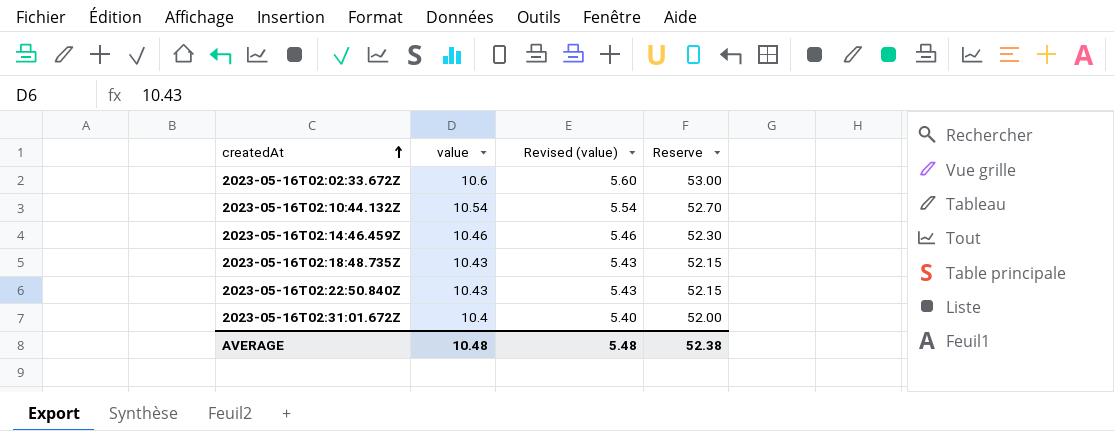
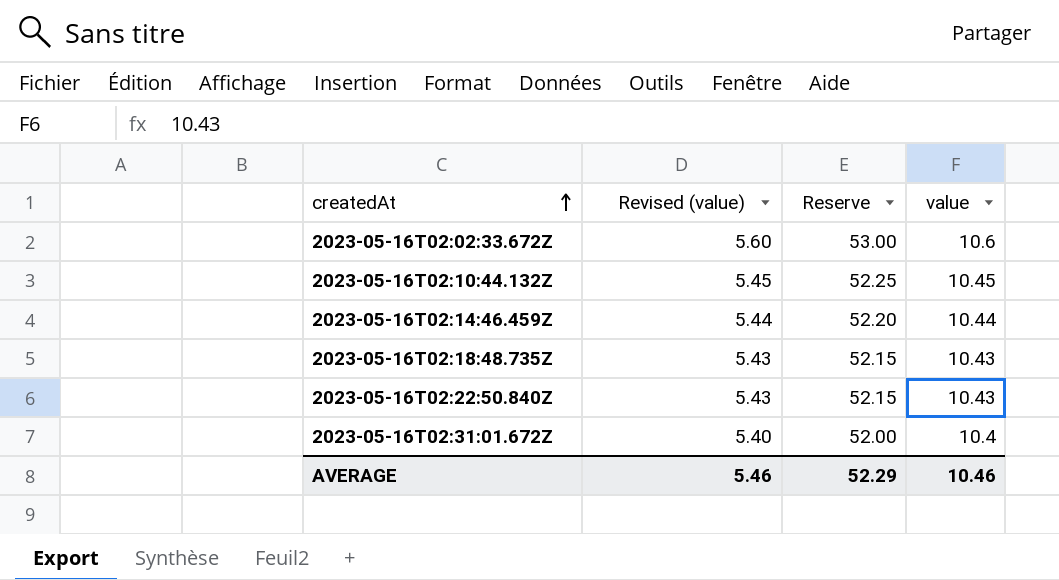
column value | position: 2 -> 4
2023-05-16T02:10:44.132Z | Revised (value): 5.54 -> 5.45
2023-05-16T02:10:44.132Z | Reserve: 52.70 -> 52.25
2023-05-16T02:10:44.132Z | value: 10.54 -> 10.45
2023-05-16T02:14:46.459Z | Revised (value): 5.46 -> 5.44
2023-05-16T02:14:46.459Z | Reserve: 52.30 -> 52.20
2023-05-16T02:14:46.459Z | value: 10.46 -> 10.44
AVERAGE | Revised (value): 5.48 -> 5.46
AVERAGE | Reserve: 52.38 -> 52.29
AVERAGE | value: 10.48 -> 10.46

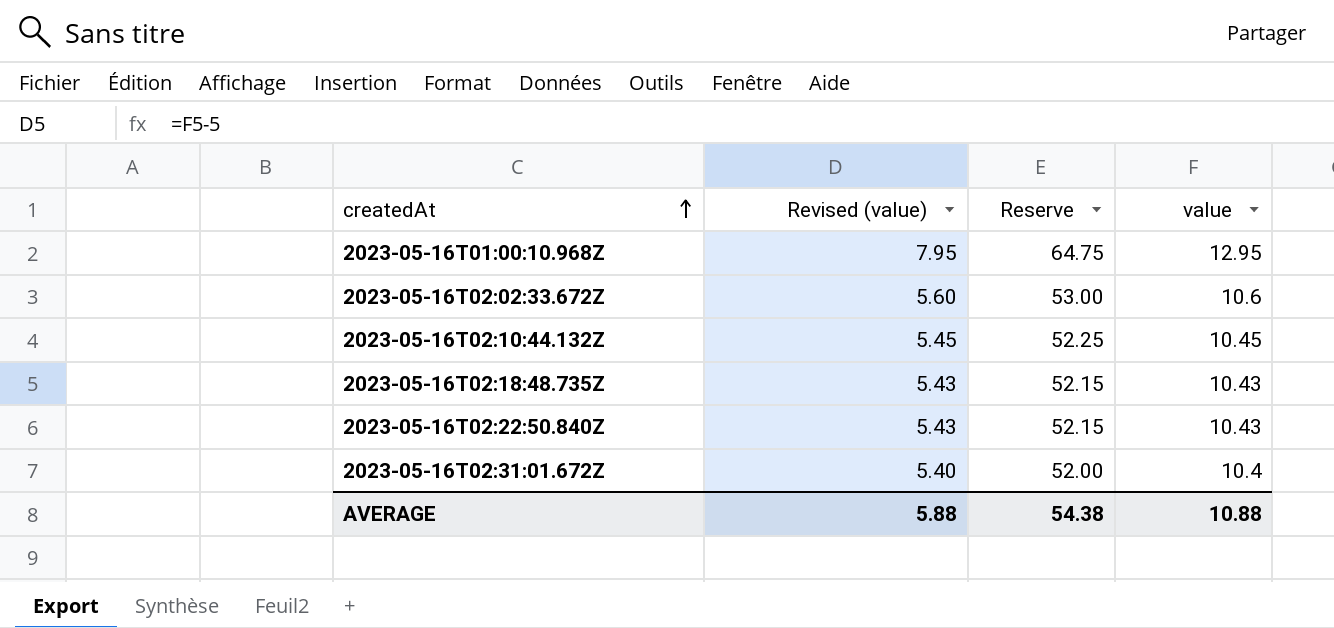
row 2023-05-16T02:14:46.459Z: 5.44 | 52.20 | 10.44 -> none
row 2023-05-16T01:00:10.968Z: none -> 7.95 | 64.75 | 12.95
AVERAGE | Revised (value): 5.46 -> 5.88
AVERAGE | Reserve: 52.29 -> 54.38
AVERAGE | value: 10.46 -> 10.88

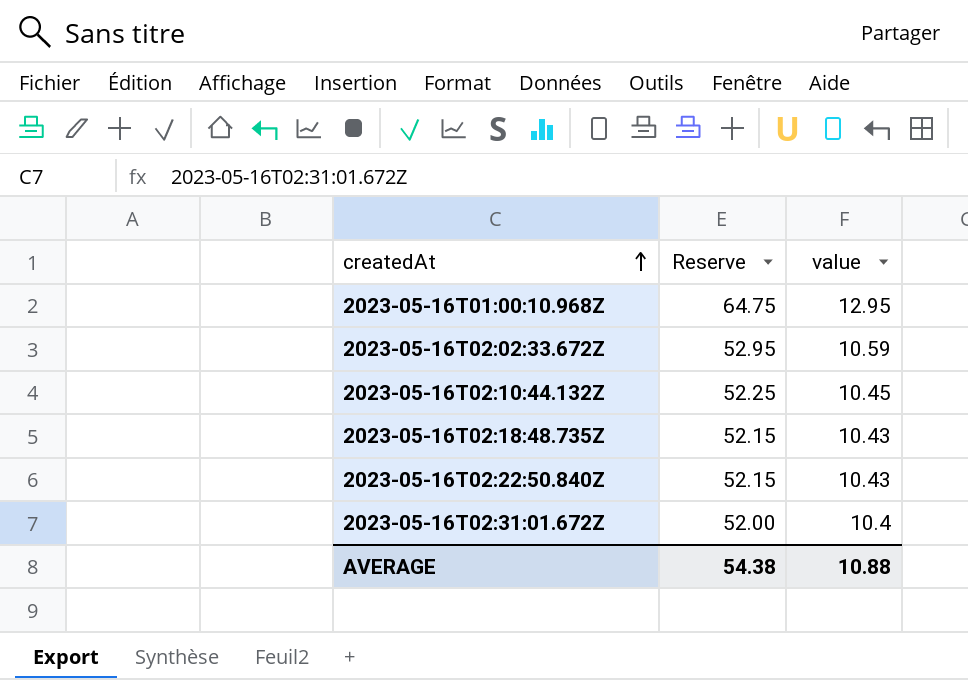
column Revised (value) | formula: [value] - 5 -> none
2023-05-16T02:02:33.672Z | Reserve: 53.00 -> 52.95
2023-05-16T02:02:33.672Z | value: 10.6 -> 10.59

